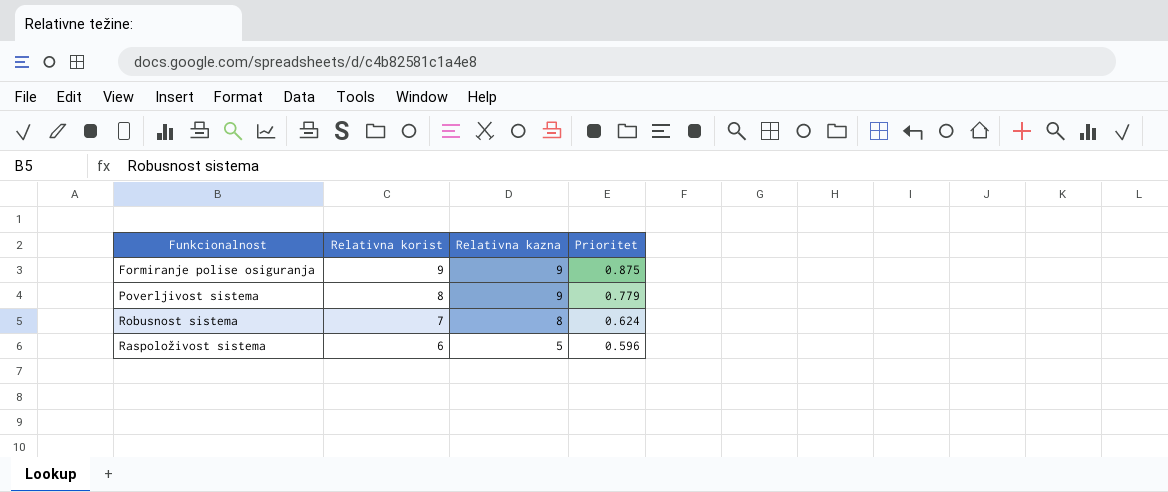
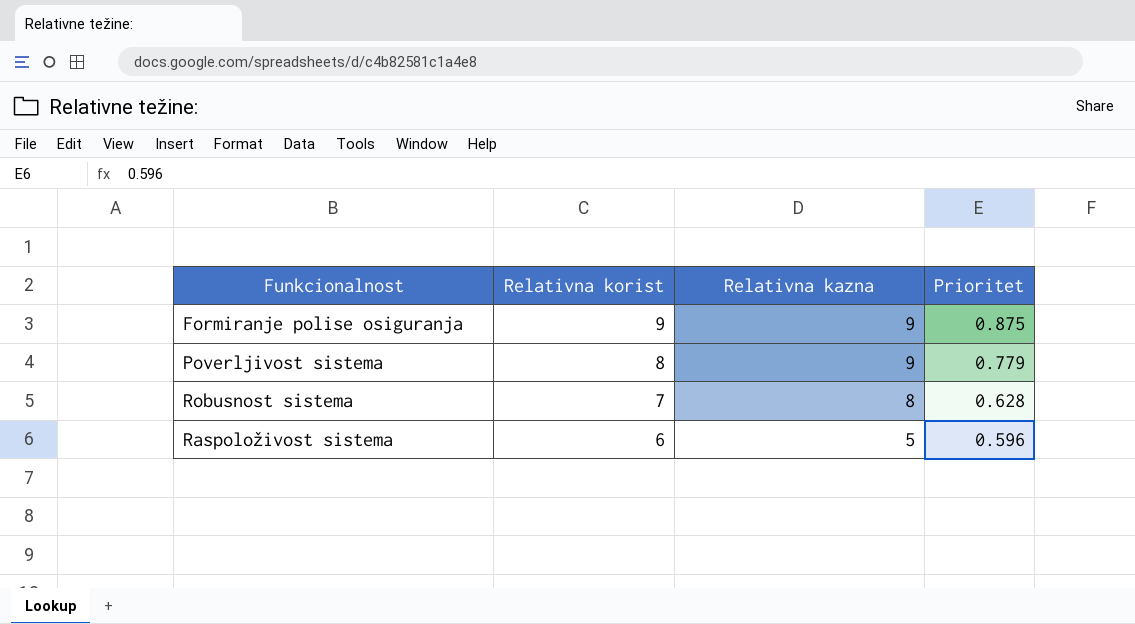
Robusnost sistema | Prioritet: 0.624 -> 0.628

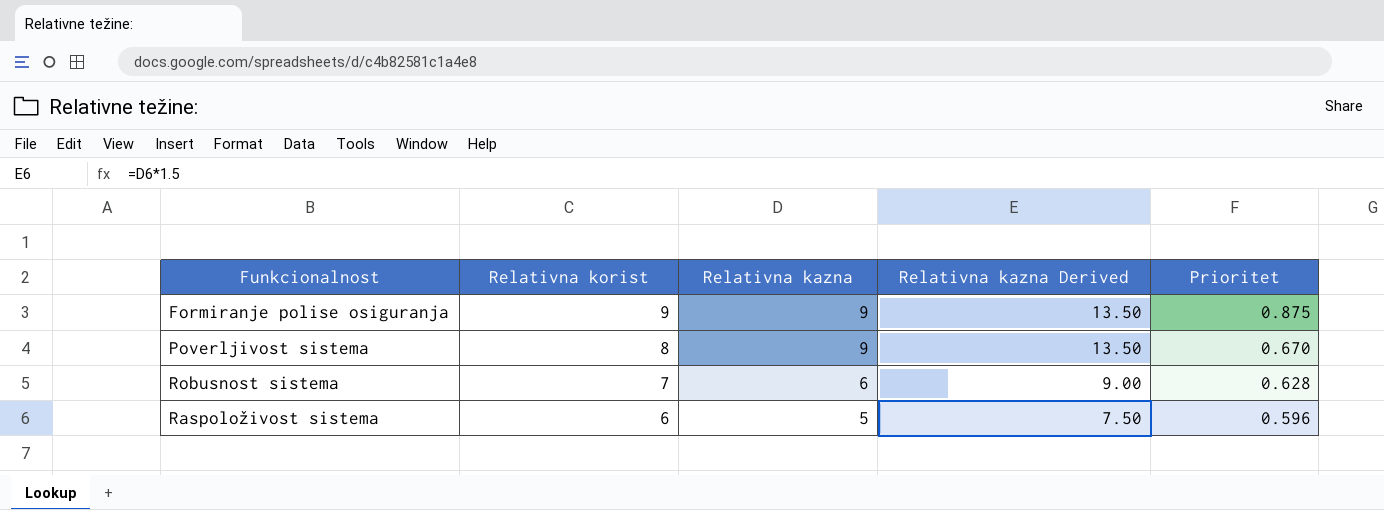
column Relativna kazna Derived | formula: none -> [Relativna kazna] * 1.5
Poverljivost sistema | Prioritet: 0.779 -> 0.670
Robusnost sistema | Relativna kazna: 8 -> 6

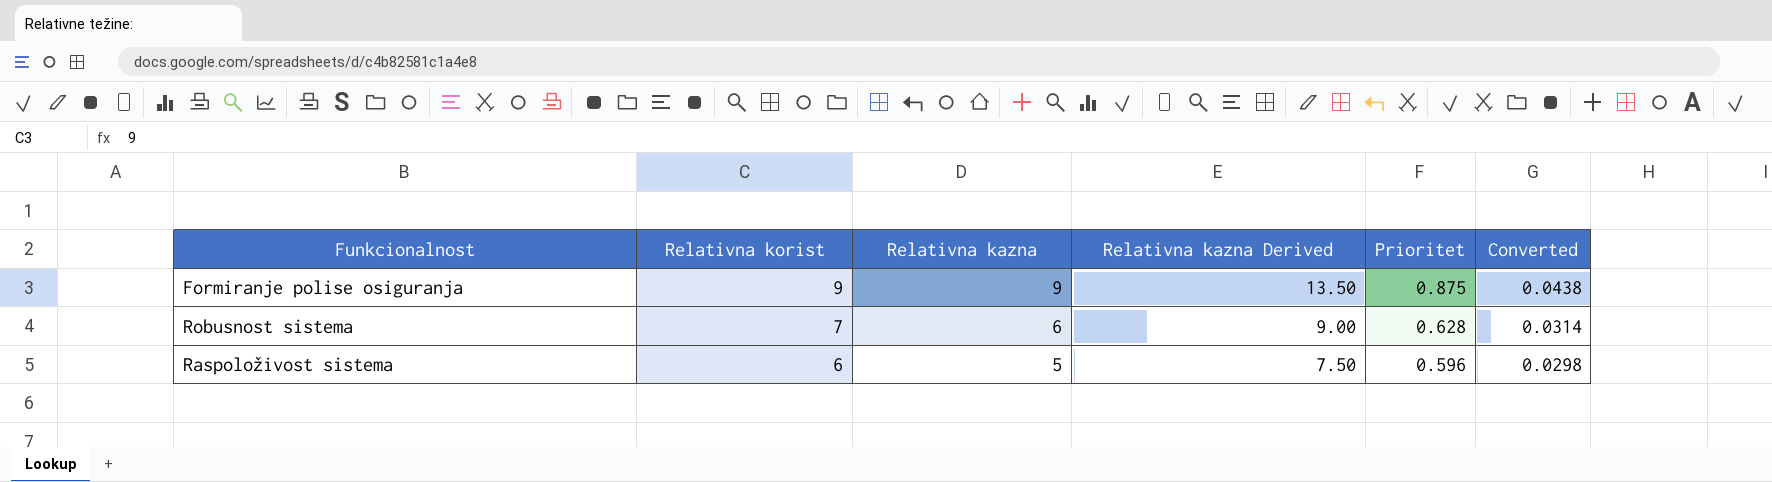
column Converted | formula: none -> [Prioritet] * 0.05
row Poverljivost sistema: 8 | 9 | 13.50 | 0.670 -> none

